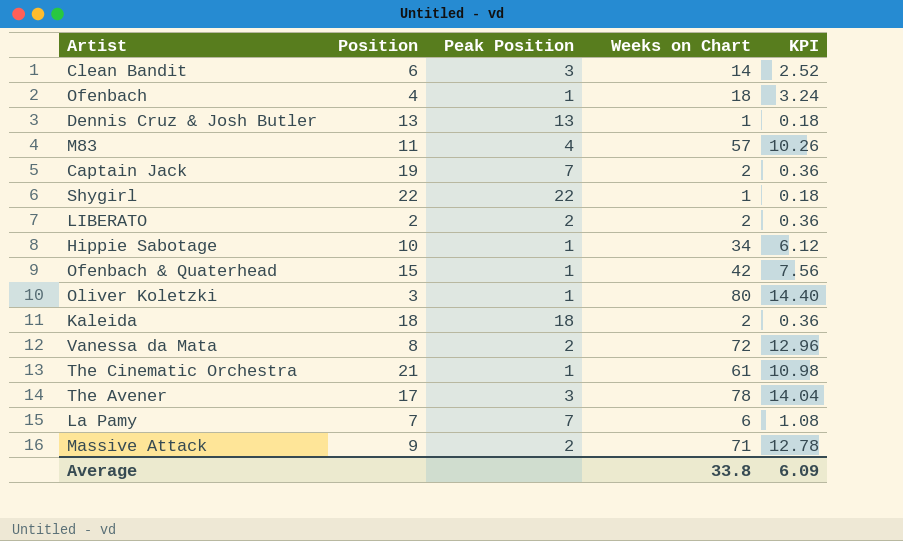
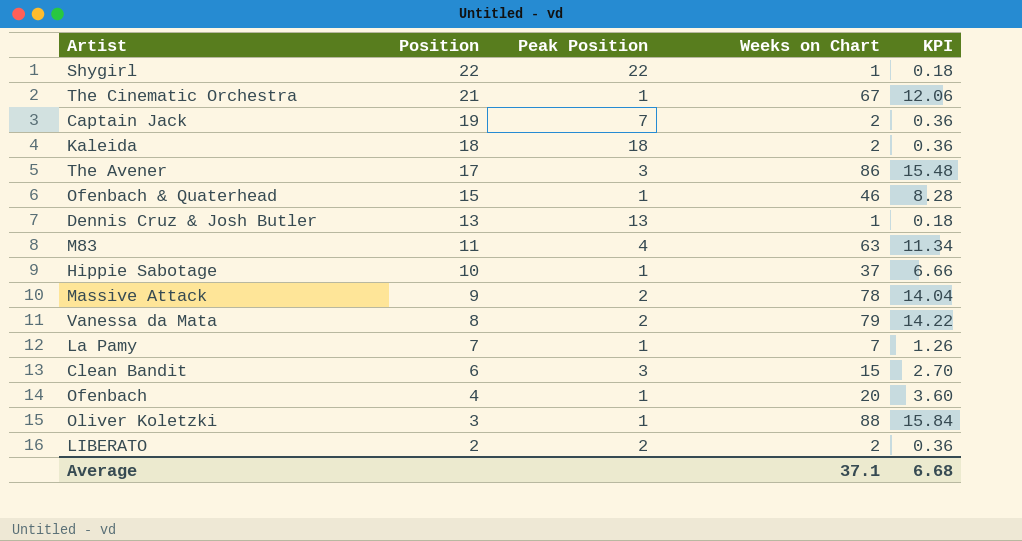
row order: none -> Position descending
The Cinematic Orchestra | Weeks on Chart: 61 -> 67
The Cinematic Orchestra | KPI: 10.98 -> 12.06
The Avener | Weeks on Chart: 78 -> 86
The Avener | KPI: 14.04 -> 15.48
Ofenbach & Quaterhead | Weeks on Chart: 42 -> 46
Ofenbach & Quaterhead | KPI: 7.56 -> 8.28
M83 | Weeks on Chart: 57 -> 63
M83 | KPI: 10.26 -> 11.34
Hippie Sabotage | Weeks on Chart: 34 -> 37
Hippie Sabotage | KPI: 6.12 -> 6.66
Massive Attack | Weeks on Chart: 71 -> 78
Massive Attack | KPI: 12.78 -> 14.04
Vanessa da Mata | Weeks on Chart: 72 -> 79
Vanessa da Mata | KPI: 12.96 -> 14.22
La Pamy | Peak Position: 7 -> 1
La Pamy | Weeks on Chart: 6 -> 7
La Pamy | KPI: 1.08 -> 1.26
Clean Bandit | Weeks on Chart: 14 -> 15
Clean Bandit | KPI: 2.52 -> 2.70
Ofenbach | Weeks on Chart: 18 -> 20
Ofenbach | KPI: 3.24 -> 3.60
Oliver Koletzki | Weeks on Chart: 80 -> 88
Oliver Koletzki | KPI: 14.40 -> 15.84
Average | Weeks on Chart: 33.8 -> 37.1
Average | KPI: 6.09 -> 6.68

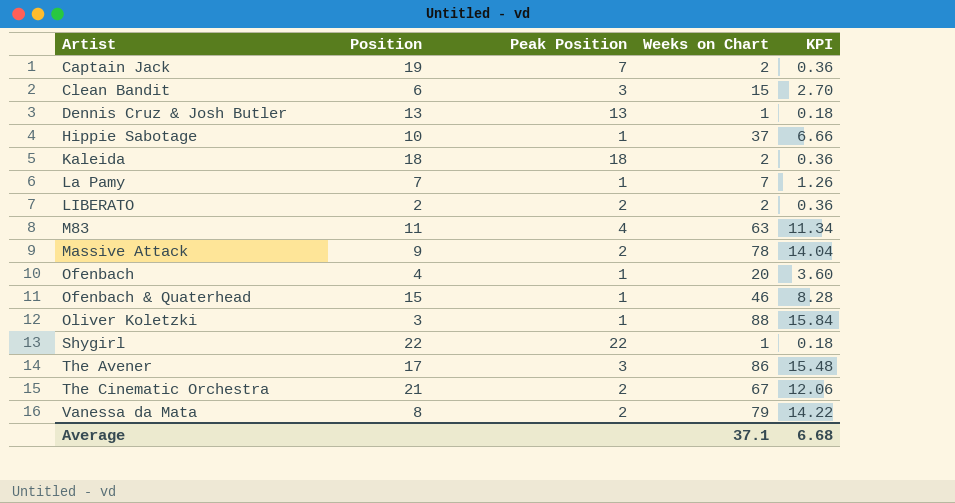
row order: Position descending -> Artist ascending
The Cinematic Orchestra | Peak Position: 1 -> 2

